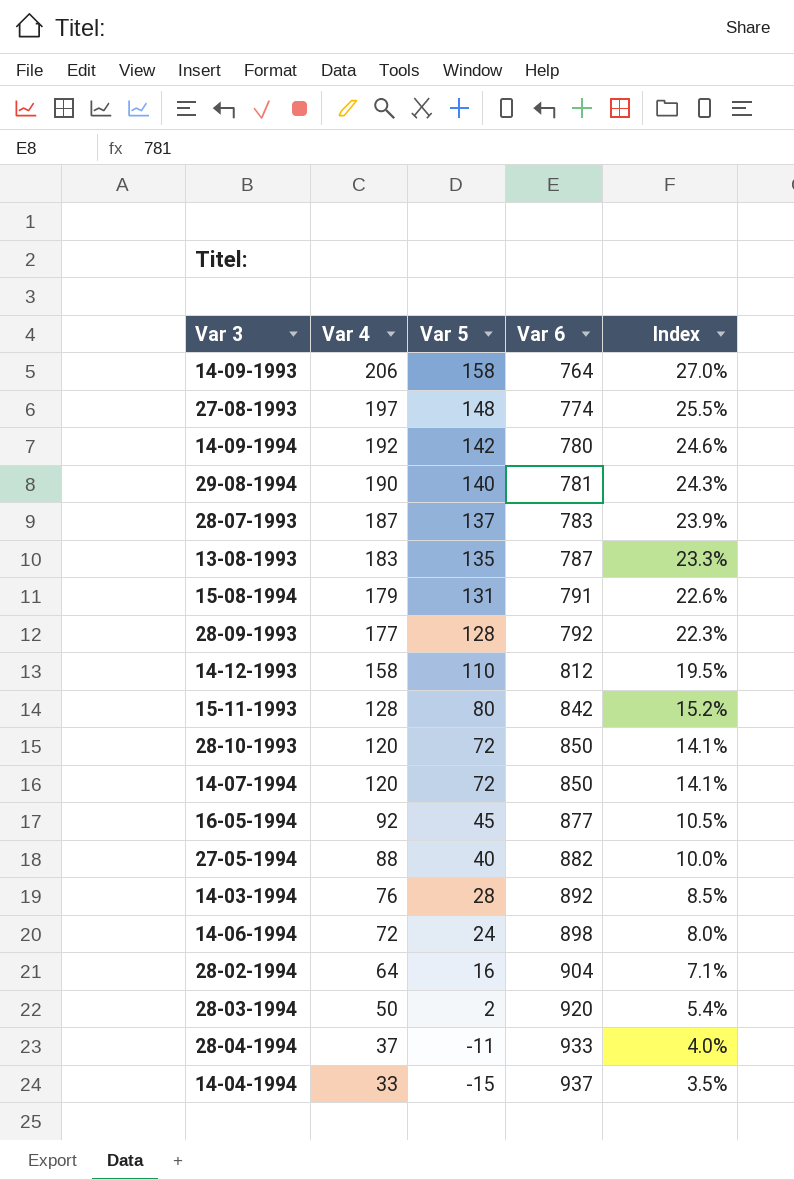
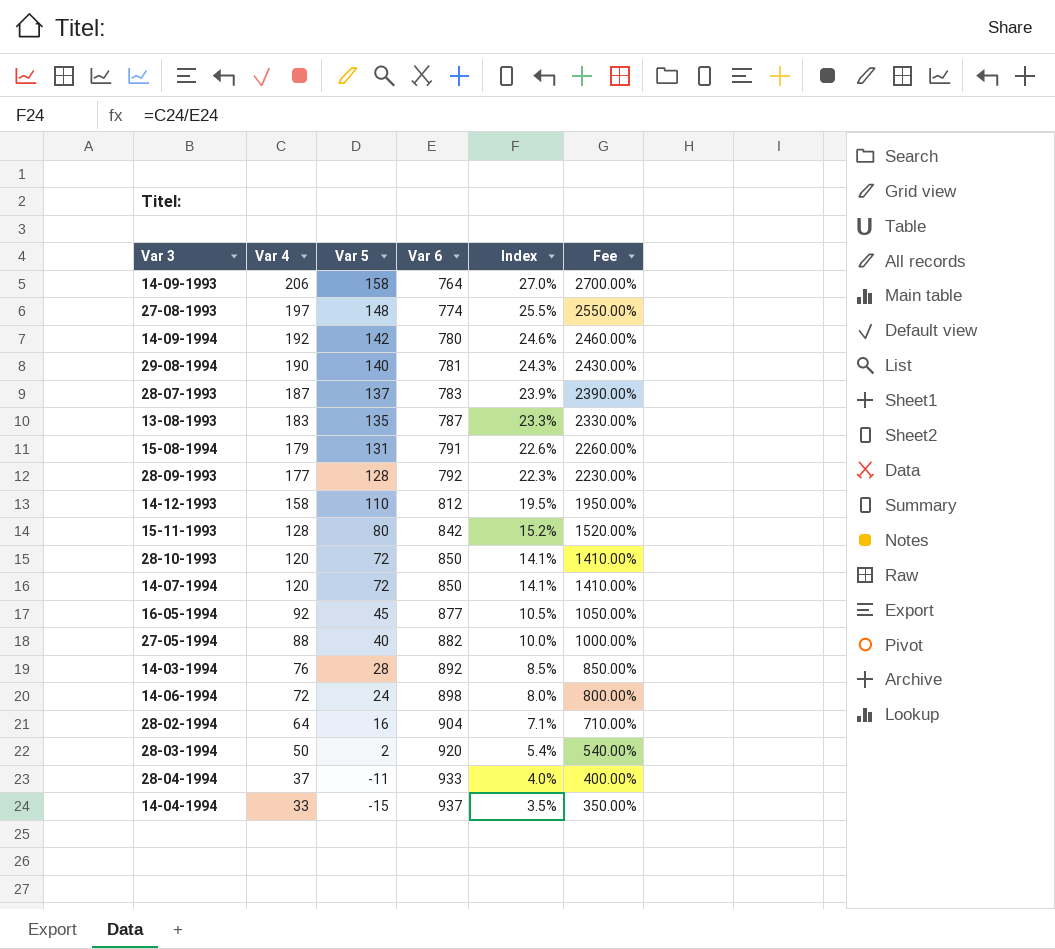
column Fee | formula: none -> [Index] * 100

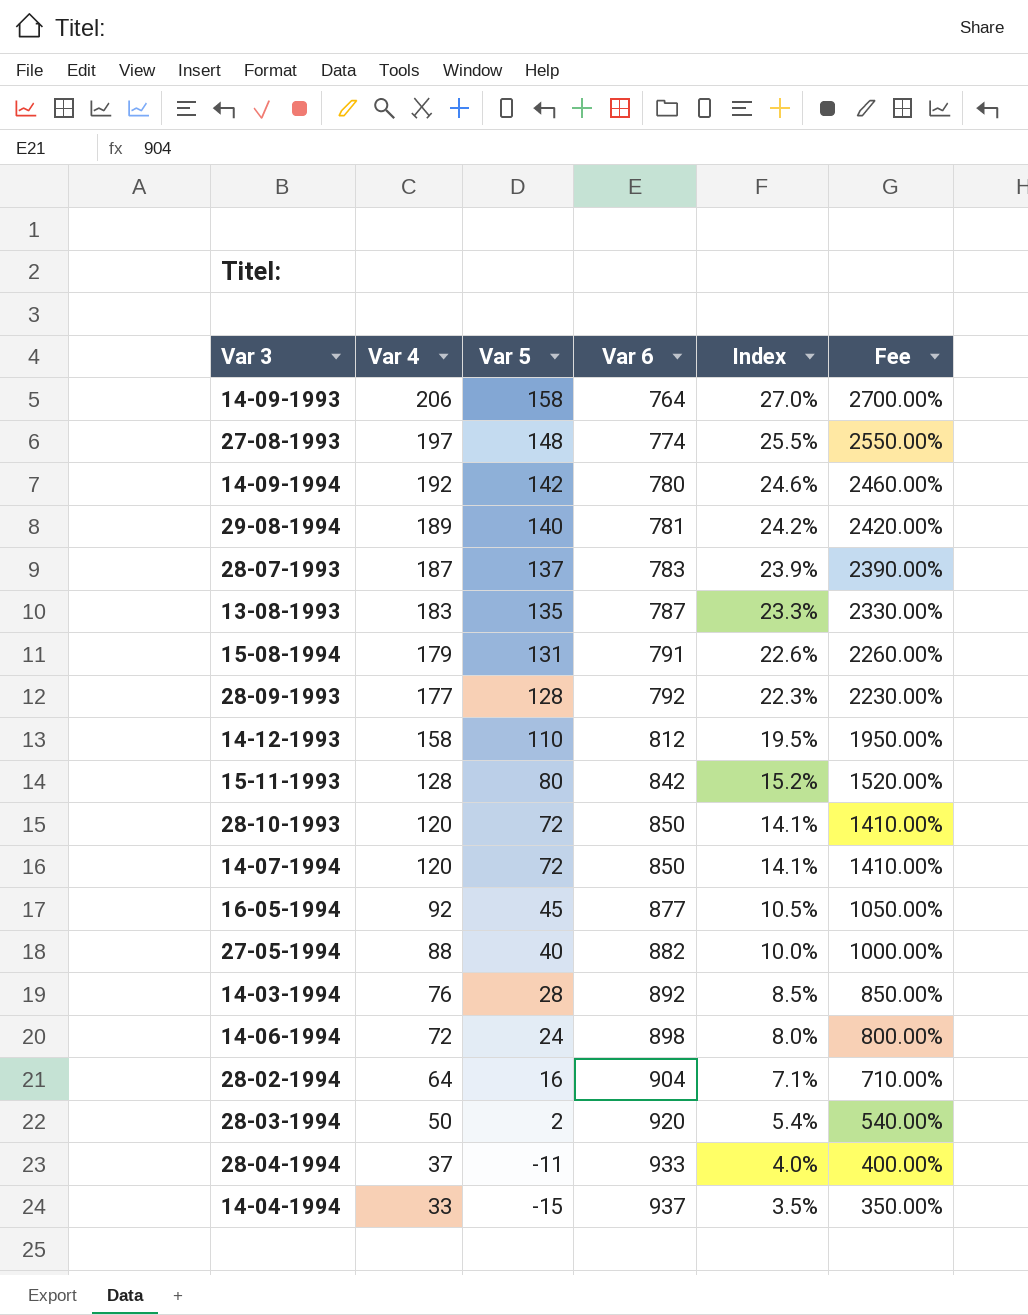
29-08-1994 | Var 4: 190 -> 189
29-08-1994 | Index: 24.3% -> 24.2%
29-08-1994 | Fee: 2430.00% -> 2420.00%

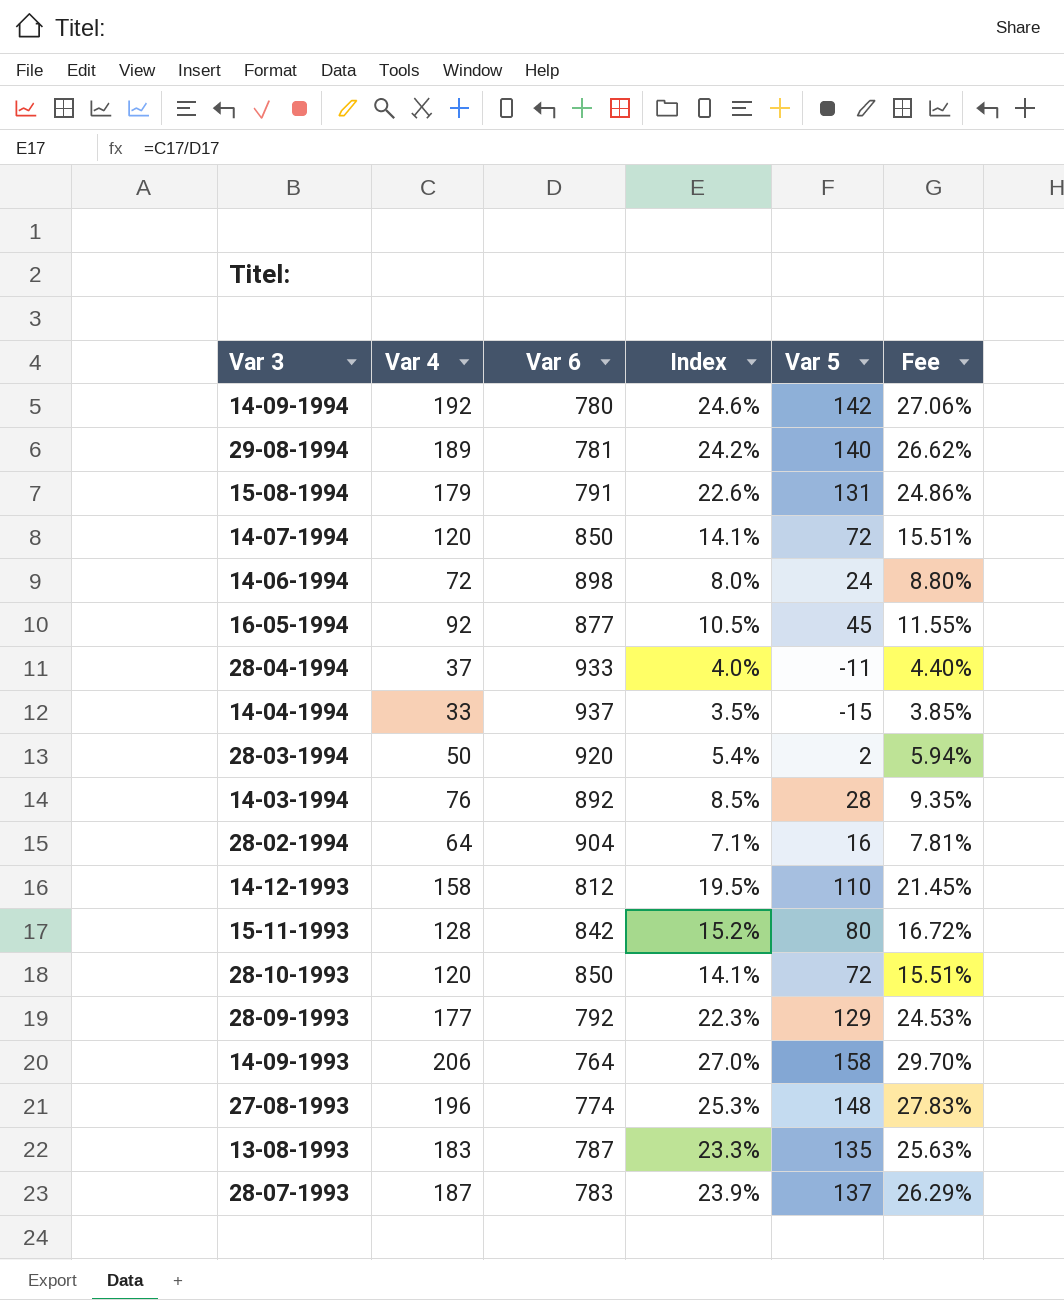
row order: Var 4 descending -> Var 3 descending
column Var 5 | position: 3 -> 5
column Fee | formula: [Index] * 100 -> [Index] * 1.1
row 27-05-1994: 88 | 40 | 882 | 10.0% | 1000.00% -> none
28-09-1993 | Var 5: 128 -> 129
27-08-1993 | Var 4: 197 -> 196
27-08-1993 | Index: 25.5% -> 25.3%

